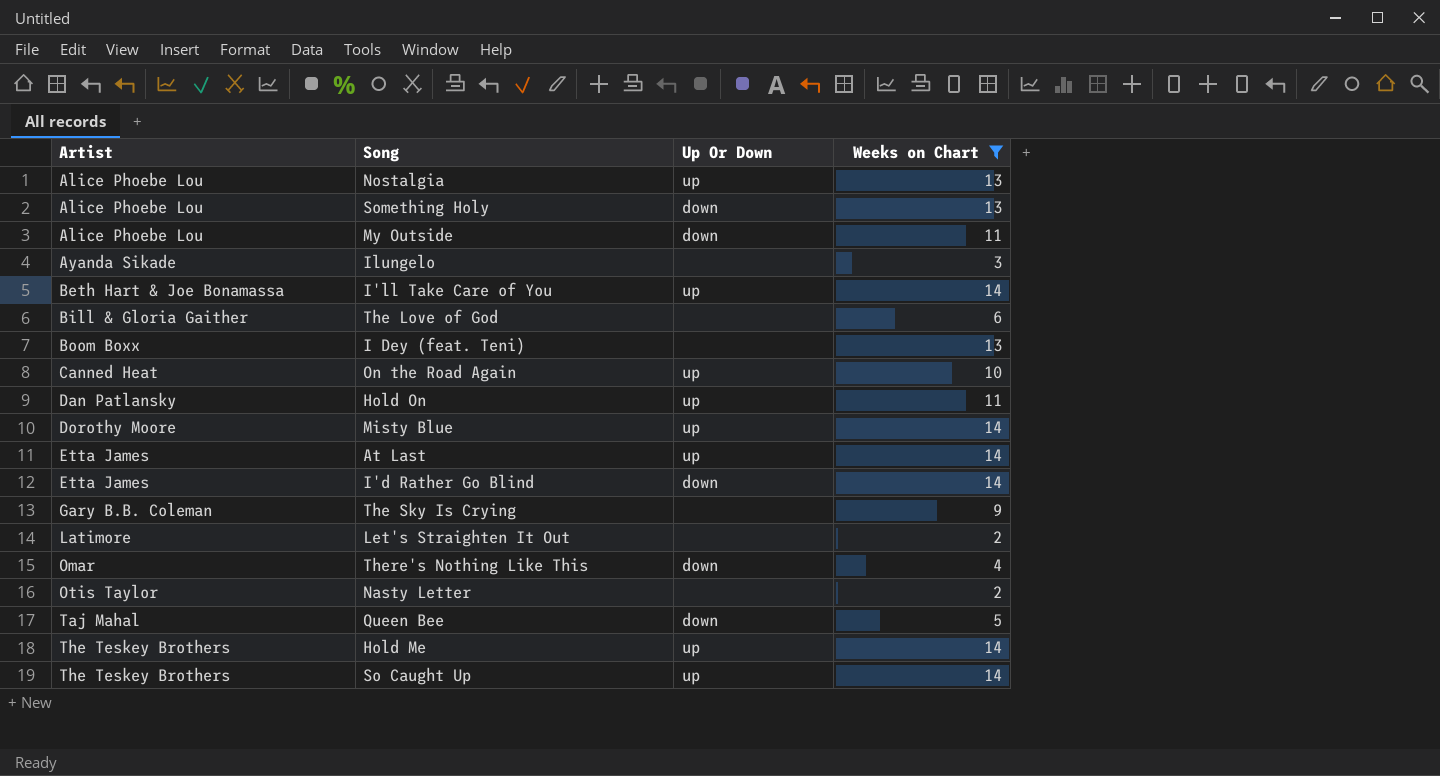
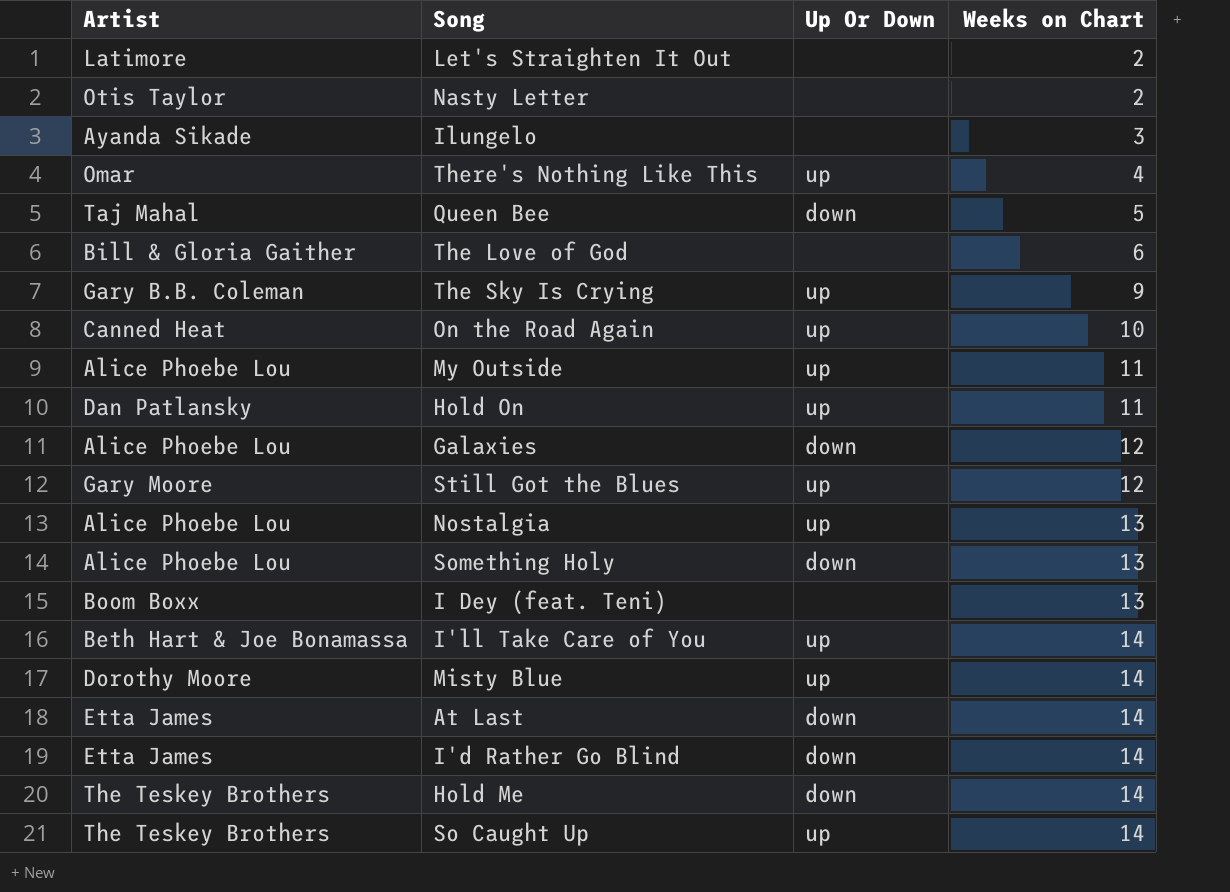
filter: Weeks on Chart != 12 -> none
row order: Artist ascending -> Weeks on Chart ascending
There's Nothing Like This | Up Or Down: down -> up
The Sky Is Crying | Up Or Down: none -> up
My Outside | Up Or Down: down -> up
At Last | Up Or Down: up -> down
Hold Me | Up Or Down: up -> down

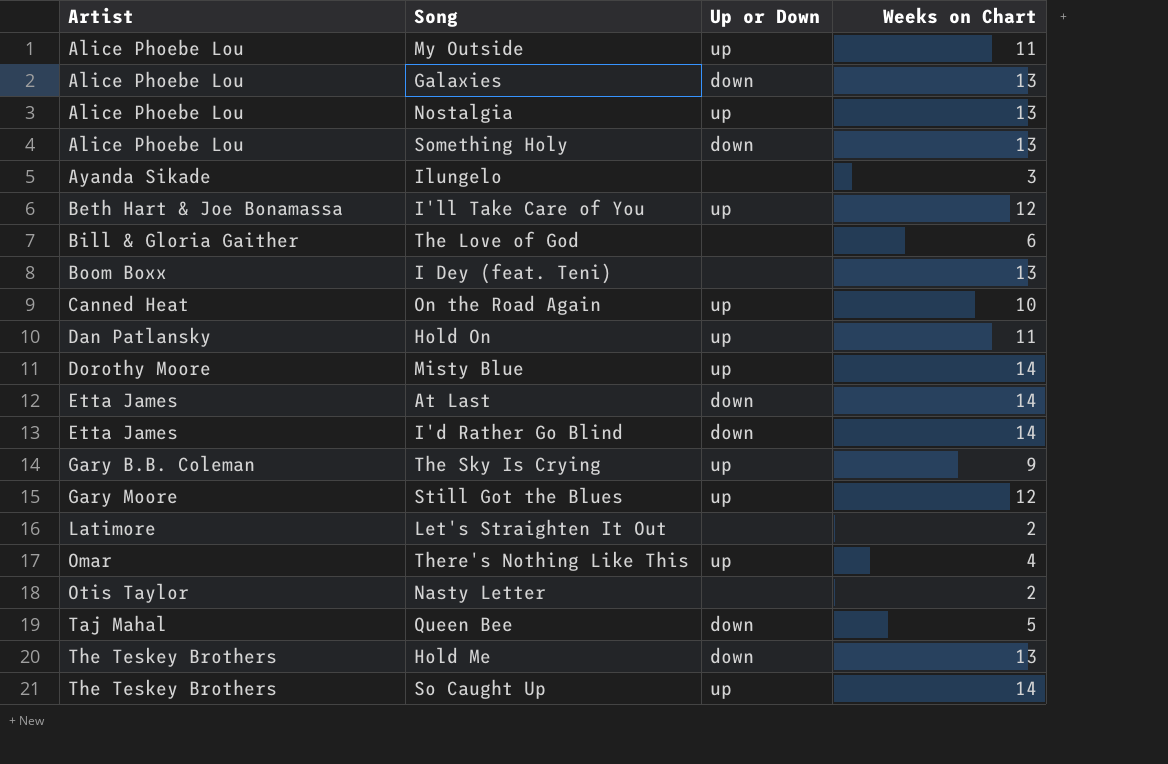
row order: Weeks on Chart ascending -> Artist ascending
column name: Up Or Down -> Up or Down
Galaxies | Weeks on Chart: 12 -> 13
I'll Take Care of You | Weeks on Chart: 14 -> 12
Hold Me | Weeks on Chart: 14 -> 13

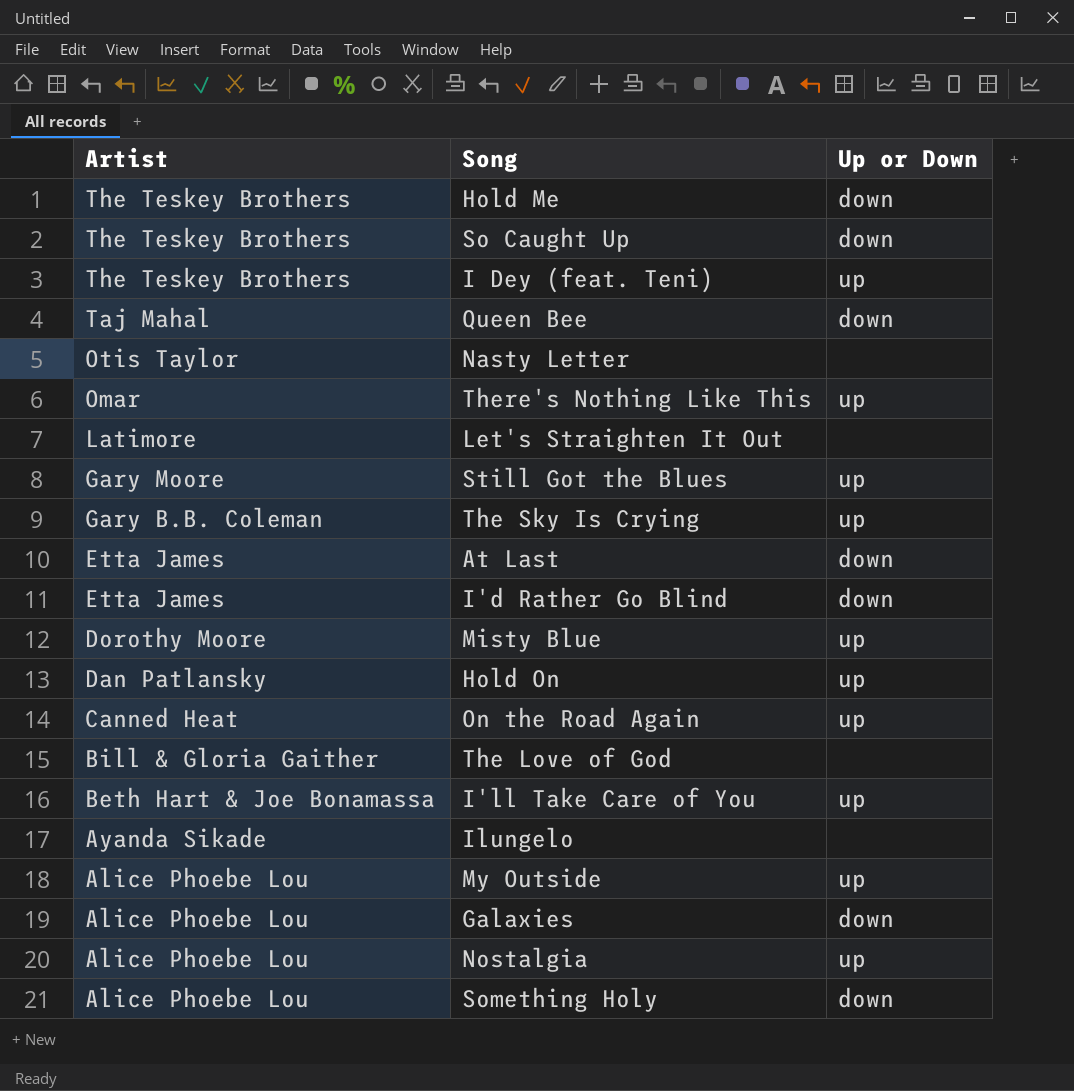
row order: Artist ascending -> Artist descending
column Weeks on Chart | position: 4 -> none
So Caught Up | Up or Down: up -> down
I Dey (feat. Teni) | Artist: Boom Boxx -> The Teskey Brothers
I Dey (feat. Teni) | Up or Down: none -> up

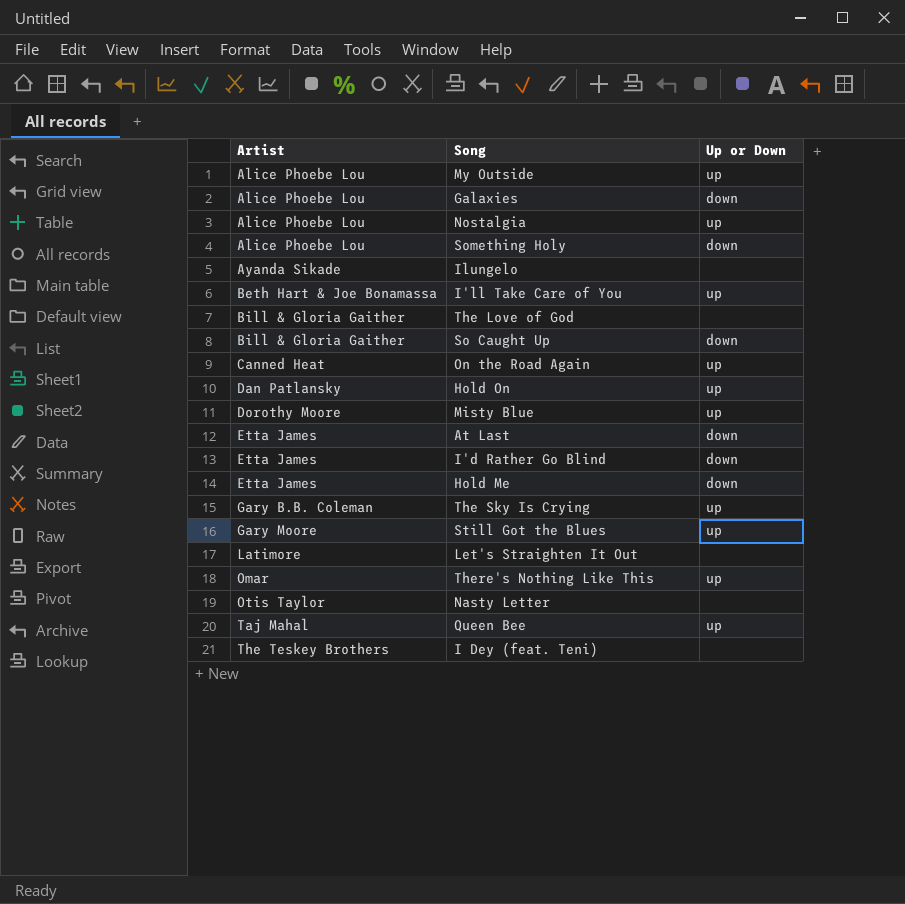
row order: Artist descending -> Artist ascending
So Caught Up | Artist: The Teskey Brothers -> Bill & Gloria Gaither
Hold Me | Artist: The Teskey Brothers -> Etta James
Queen Bee | Up or Down: down -> up
I Dey (feat. Teni) | Up or Down: up -> none

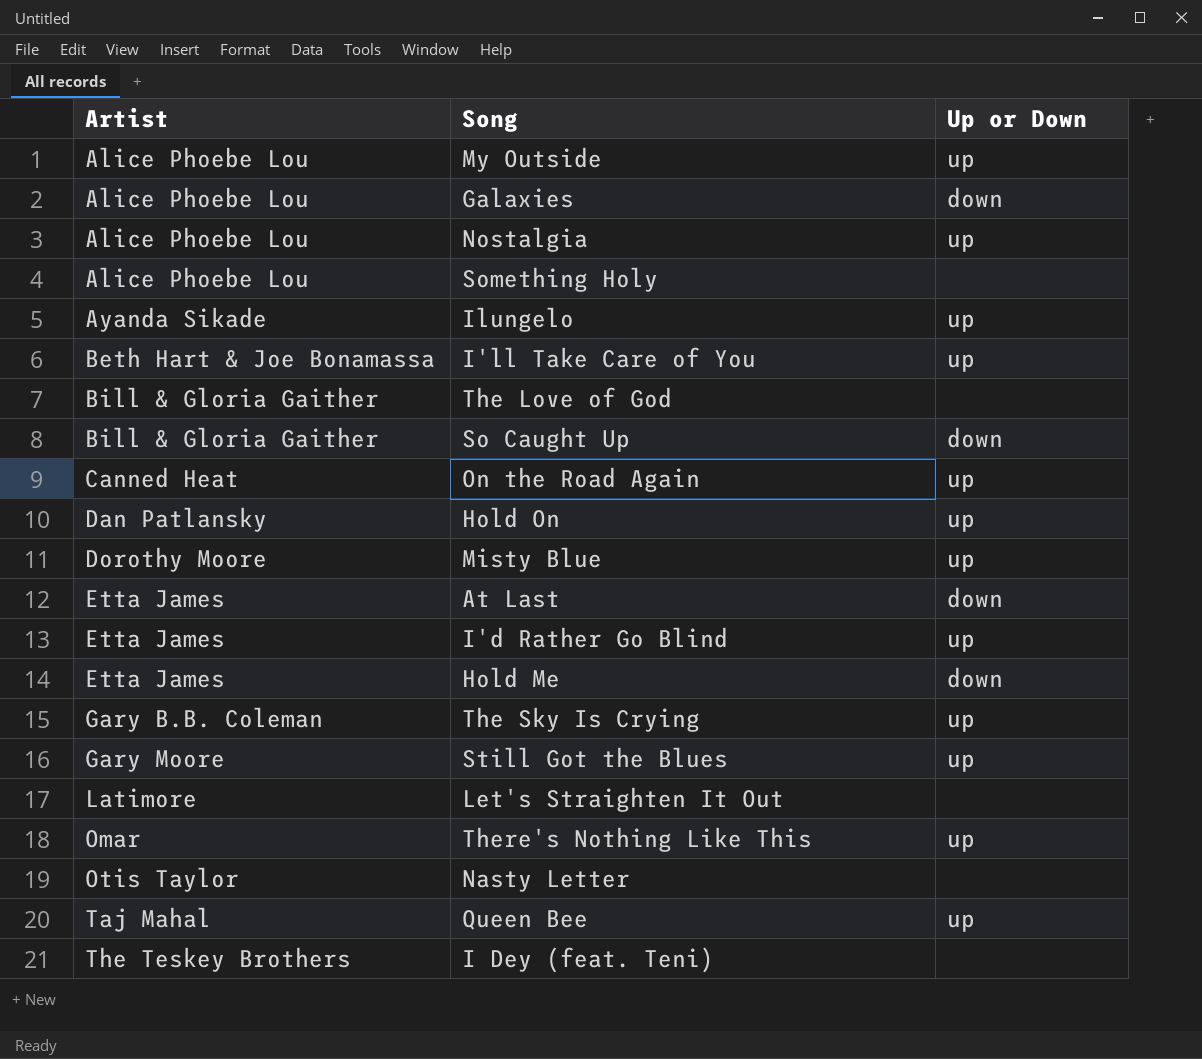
Something Holy | Up or Down: down -> none
Ilungelo | Up or Down: none -> up
I'd Rather Go Blind | Up or Down: down -> up

